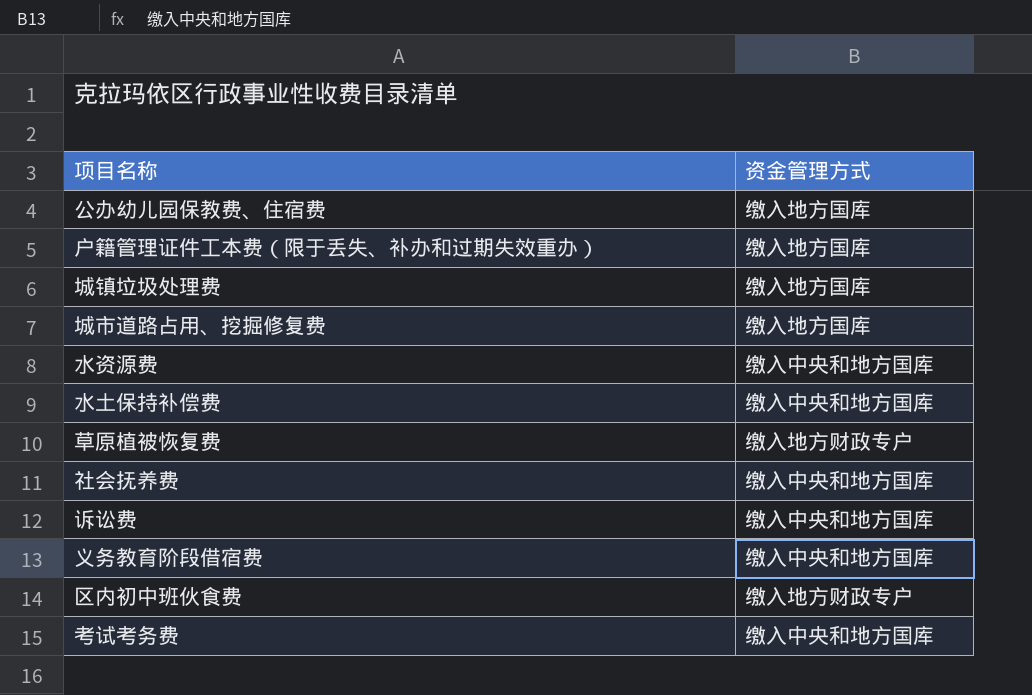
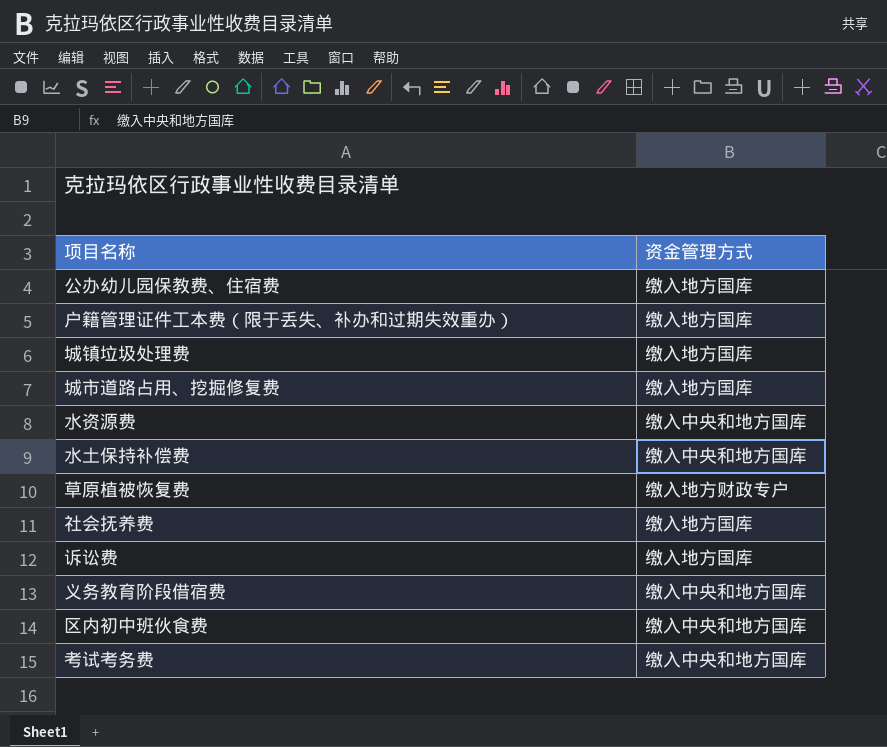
社会抚养费 | 资金管理方式: 缴入中央和地方国库 -> 缴入地方国库
诉讼费 | 资金管理方式: 缴入中央和地方国库 -> 缴入地方国库
区内初中班伙食费 | 资金管理方式: 缴入地方财政专户 -> 缴入中央和地方国库

